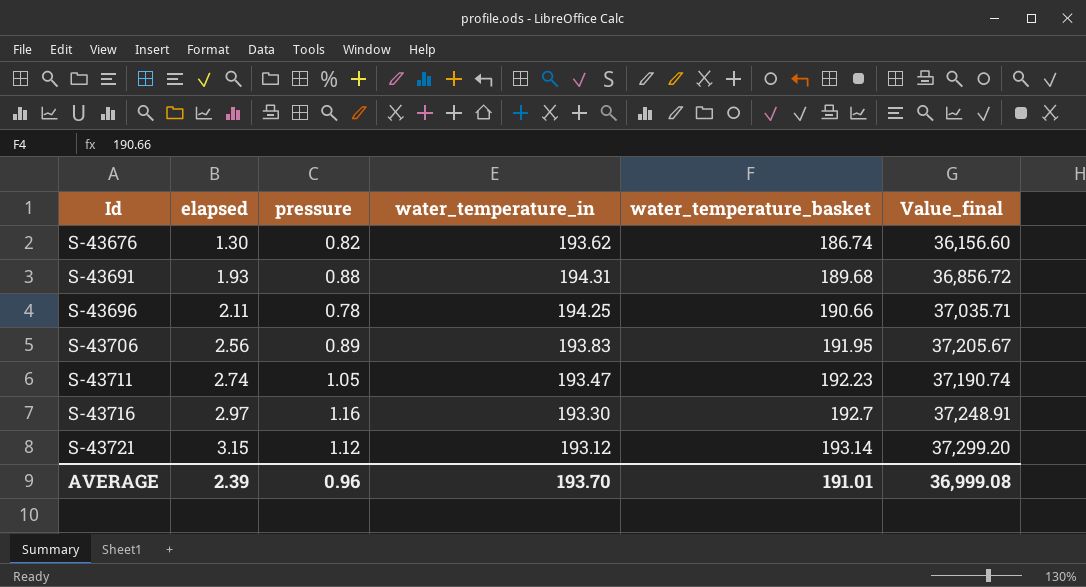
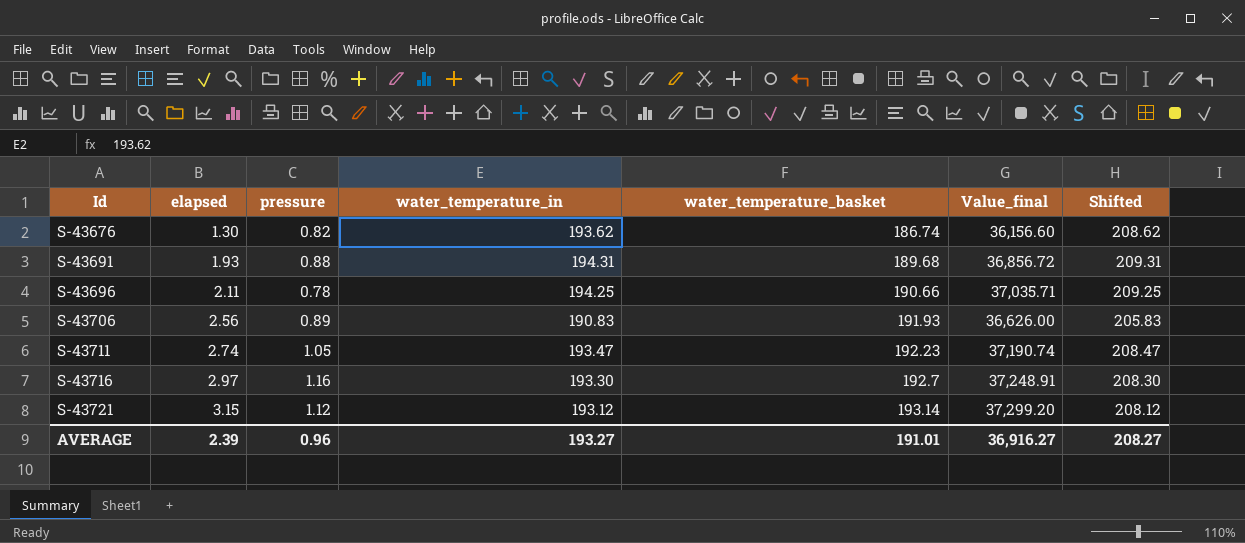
column Shifted | formula: none -> [water_temperature_in] + 15
S-43706 | water_temperature_in: 193.83 -> 190.83
S-43706 | water_temperature_basket: 191.95 -> 191.93
S-43706 | Value_final: 37,205.67 -> 36,626.00
AVERAGE | water_temperature_in: 193.70 -> 193.27
AVERAGE | Value_final: 36,999.08 -> 36,916.27

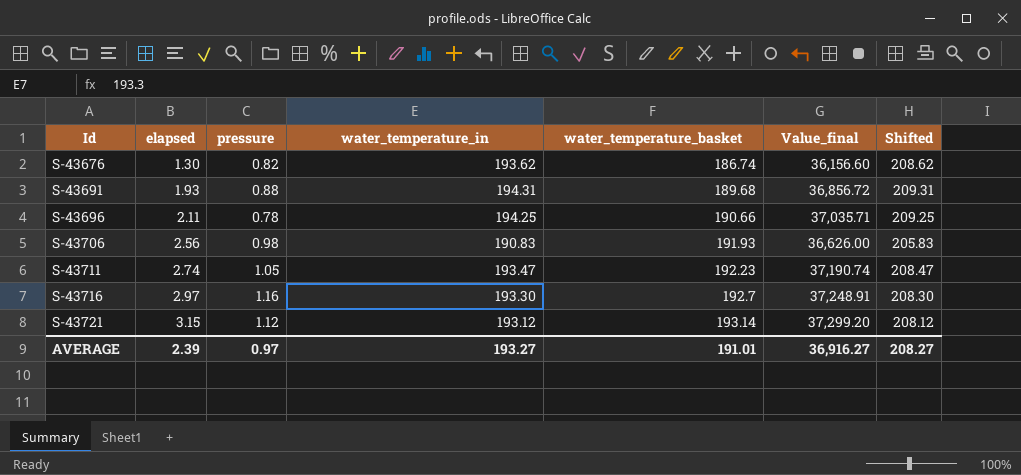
S-43706 | pressure: 0.89 -> 0.98
AVERAGE | pressure: 0.96 -> 0.97

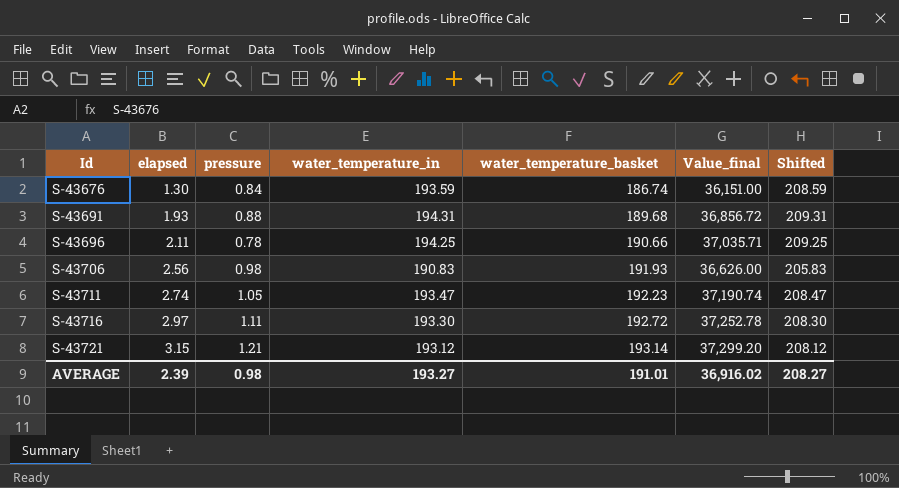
S-43676 | pressure: 0.82 -> 0.84
S-43676 | water_temperature_in: 193.62 -> 193.59
S-43676 | Value_final: 36,156.60 -> 36,151.00
S-43676 | Shifted: 208.62 -> 208.59
S-43716 | pressure: 1.16 -> 1.11
S-43716 | water_temperature_basket: 192.7 -> 192.72
S-43716 | Value_final: 37,248.91 -> 37,252.78
S-43721 | pressure: 1.12 -> 1.21
AVERAGE | pressure: 0.97 -> 0.98
AVERAGE | Value_final: 36,916.27 -> 36,916.02

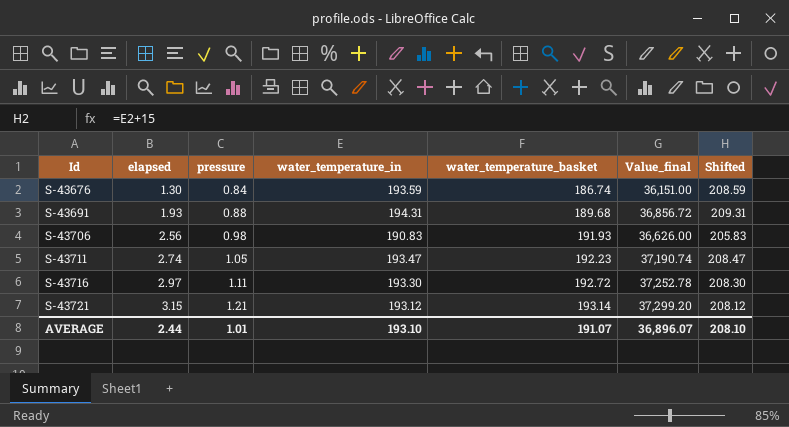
row S-43696: 2.11 | 0.78 | 194.25 | 190.66 | 37,035.71 | 209.25 -> none
AVERAGE | elapsed: 2.39 -> 2.44
AVERAGE | pressure: 0.98 -> 1.01
AVERAGE | water_temperature_in: 193.27 -> 193.10
AVERAGE | water_temperature_basket: 191.01 -> 191.07
AVERAGE | Value_final: 36,916.02 -> 36,896.07
AVERAGE | Shifted: 208.27 -> 208.10

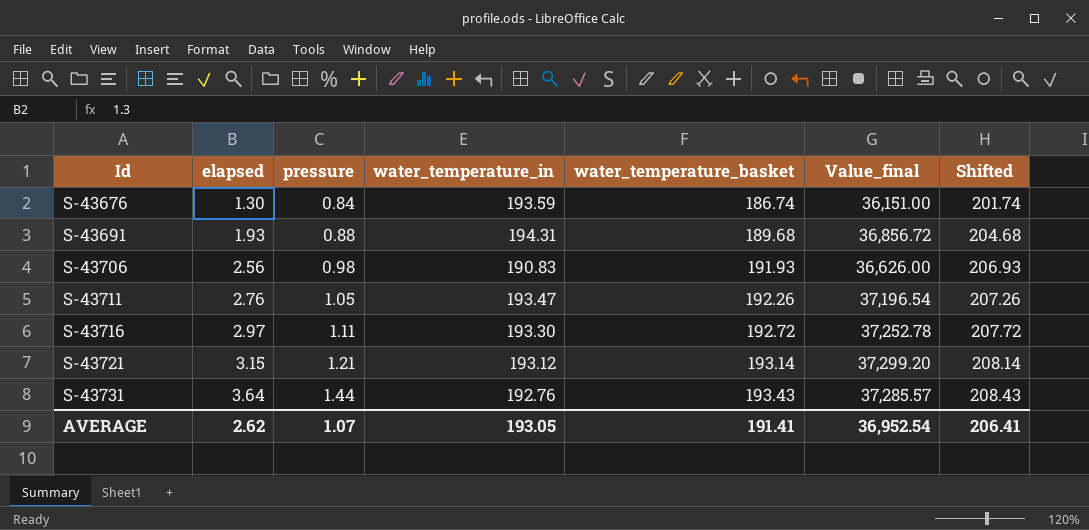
column Shifted | formula: [water_temperature_in] + 15 -> [water_temperature_basket] + 15
S-43711 | elapsed: 2.74 -> 2.76
S-43711 | water_temperature_basket: 192.23 -> 192.26
S-43711 | Value_final: 37,190.74 -> 37,196.54
row S-43731: none -> 3.64 | 1.44 | 192.76 | 193.43 | 37,285.57 | 208.43
AVERAGE | elapsed: 2.44 -> 2.62
AVERAGE | pressure: 1.01 -> 1.07
AVERAGE | water_temperature_in: 193.10 -> 193.05
AVERAGE | water_temperature_basket: 191.07 -> 191.41
AVERAGE | Value_final: 36,896.07 -> 36,952.54
AVERAGE | Shifted: 208.10 -> 206.41

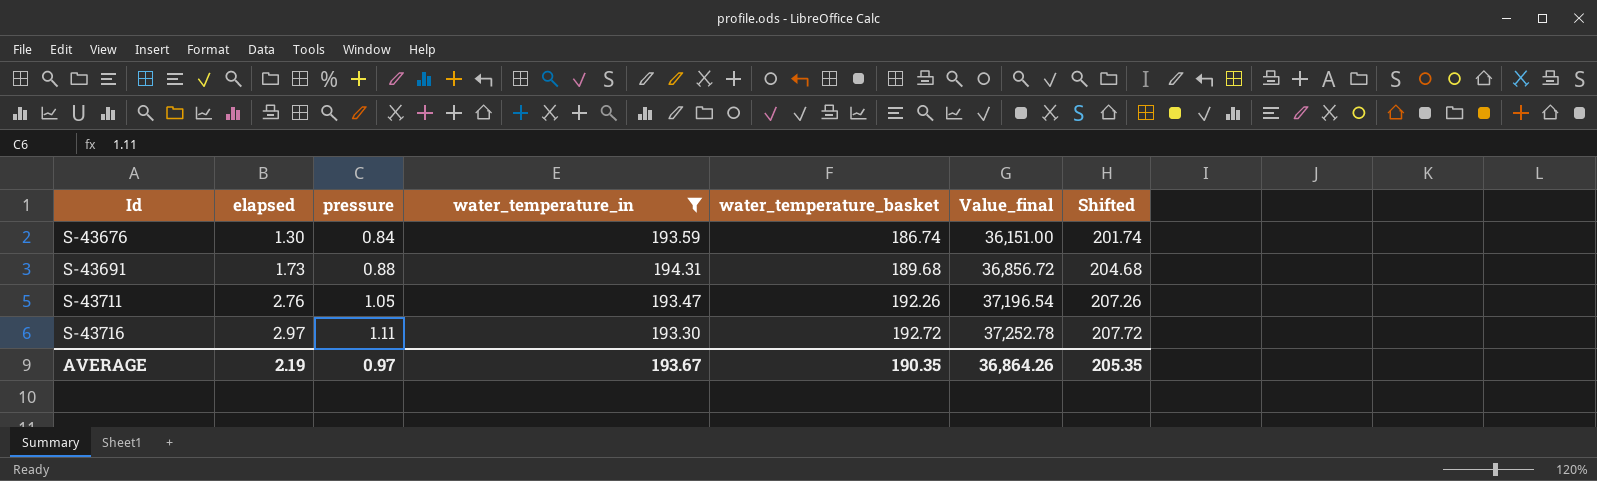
filter: none -> water_temperature_in >= 193.30
S-43691 | elapsed: 1.93 -> 1.73
AVERAGE | elapsed: 2.62 -> 2.19
AVERAGE | pressure: 1.07 -> 0.97
AVERAGE | water_temperature_in: 193.05 -> 193.67
AVERAGE | water_temperature_basket: 191.41 -> 190.35
AVERAGE | Value_final: 36,952.54 -> 36,864.26
AVERAGE | Shifted: 206.41 -> 205.35

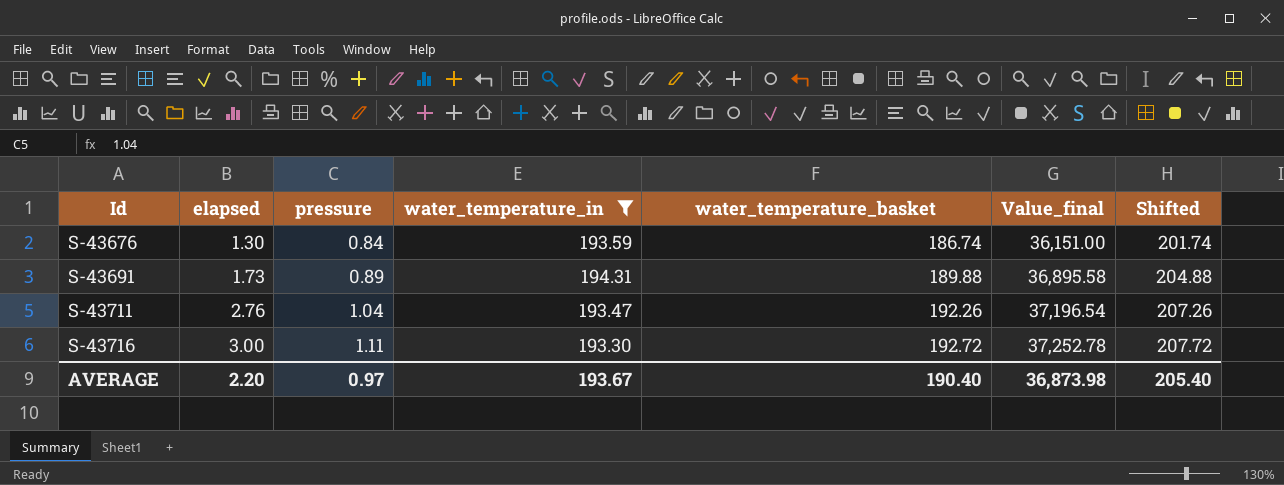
S-43691 | pressure: 0.88 -> 0.89
S-43691 | water_temperature_basket: 189.68 -> 189.88
S-43691 | Value_final: 36,856.72 -> 36,895.58
S-43691 | Shifted: 204.68 -> 204.88
S-43711 | pressure: 1.05 -> 1.04
S-43716 | elapsed: 2.97 -> 3.00
AVERAGE | elapsed: 2.19 -> 2.20
AVERAGE | water_temperature_basket: 190.35 -> 190.40
AVERAGE | Value_final: 36,864.26 -> 36,873.98
AVERAGE | Shifted: 205.35 -> 205.40

